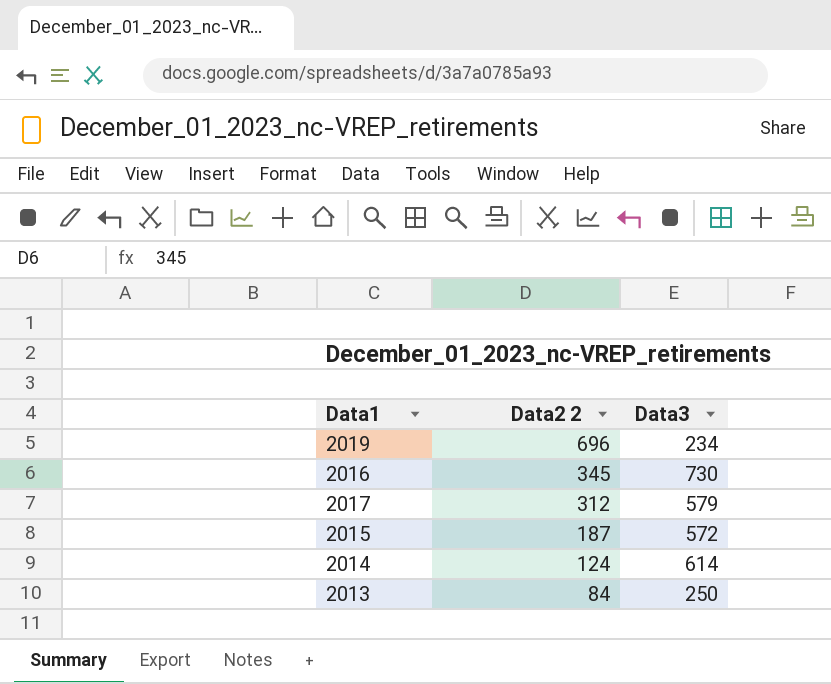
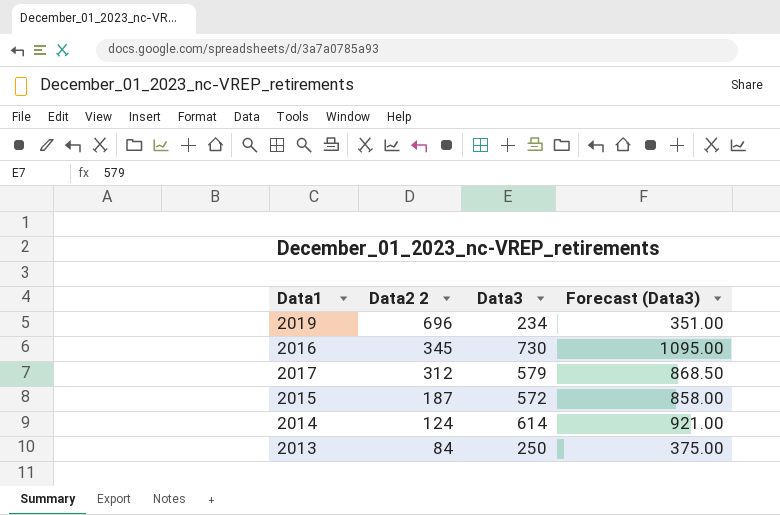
column Forecast (Data3) | formula: none -> [Data3] * 1.5

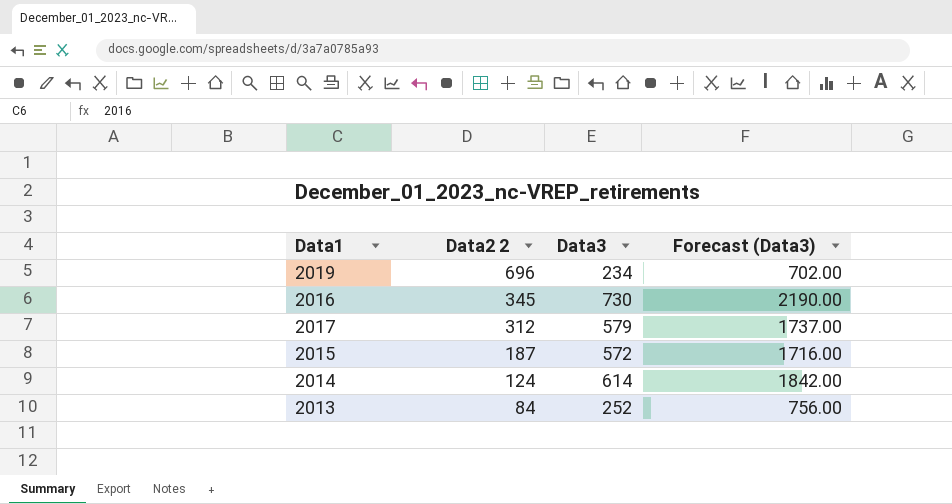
column Forecast (Data3) | formula: [Data3] * 1.5 -> [Data3] * 3
2013 | Data3: 250 -> 252

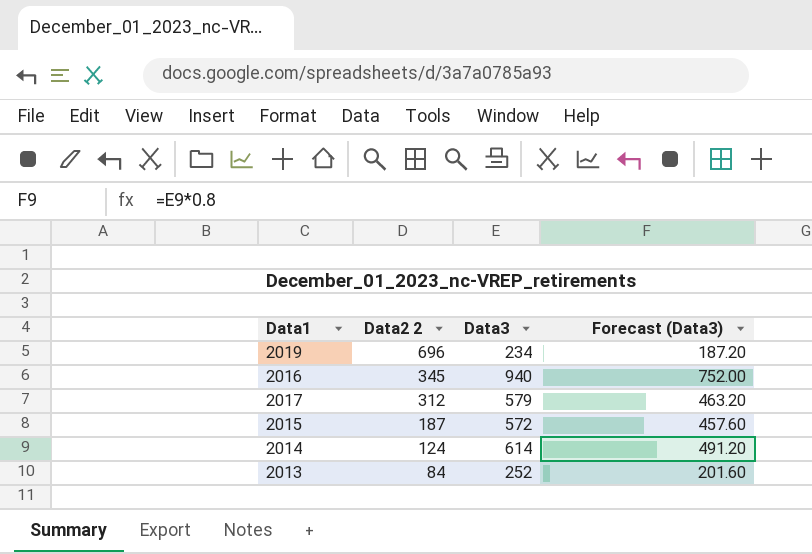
column Forecast (Data3) | formula: [Data3] * 3 -> [Data3] * 0.8
2016 | Data3: 730 -> 940

